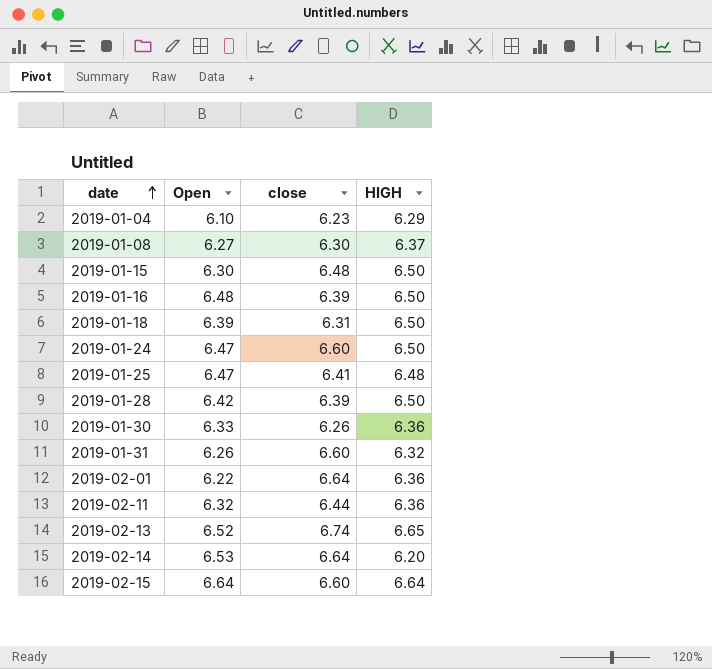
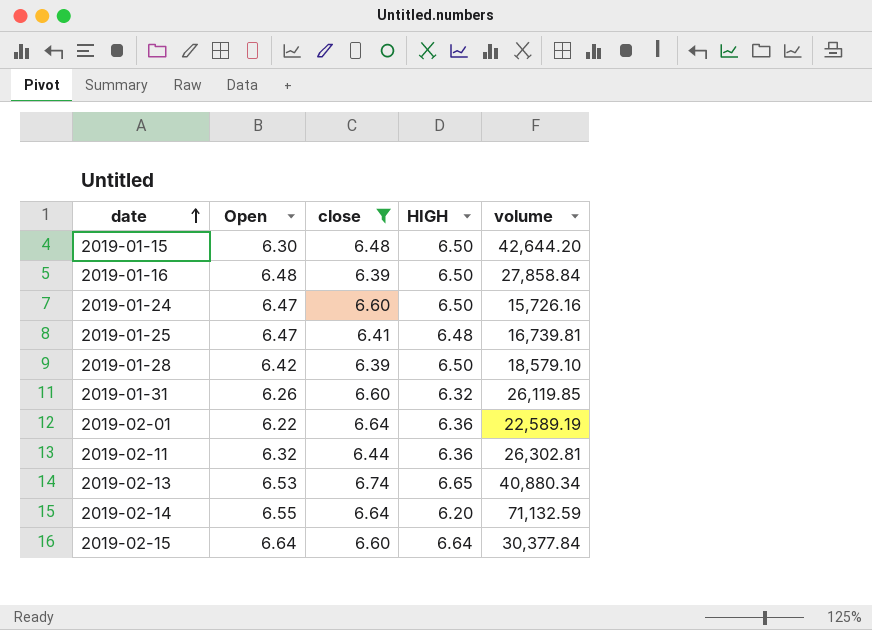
filter: none -> close >= 6.39
column volume | position: none -> 5
2019-02-13 | Open: 6.52 -> 6.53
2019-02-14 | Open: 6.53 -> 6.55

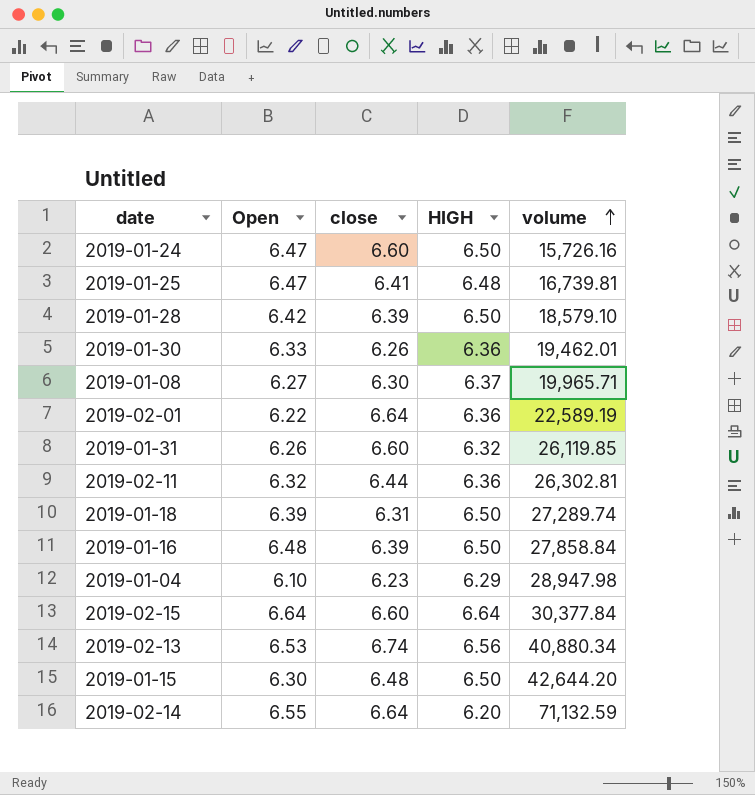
filter: close >= 6.39 -> none
row order: date ascending -> volume ascending
2019-02-13 | HIGH: 6.65 -> 6.56

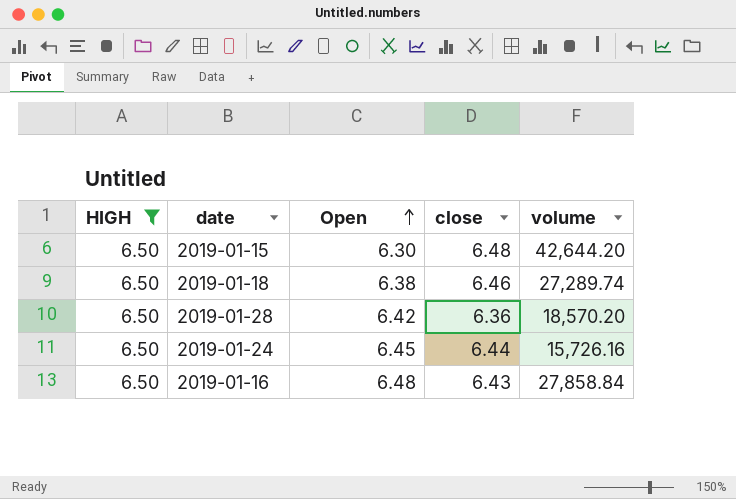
filter: none -> HIGH = 6.50
row order: volume ascending -> Open ascending
column HIGH | position: 4 -> 1
2019-01-18 | Open: 6.39 -> 6.38
2019-01-18 | close: 6.31 -> 6.46
2019-01-28 | close: 6.39 -> 6.36
2019-01-28 | volume: 18,579.10 -> 18,570.20
2019-01-24 | Open: 6.47 -> 6.45
2019-01-24 | close: 6.60 -> 6.44
2019-01-16 | close: 6.39 -> 6.43

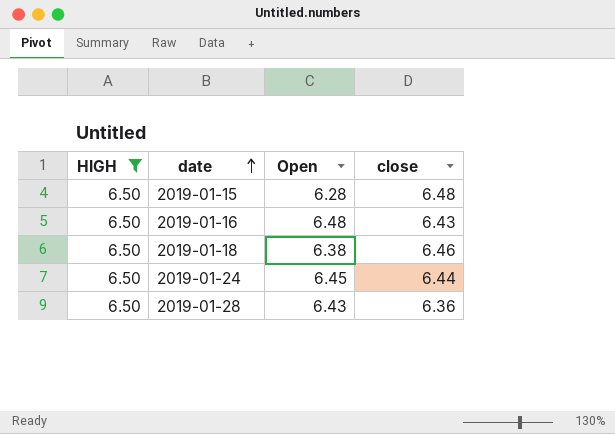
row order: Open ascending -> date ascending
column volume | position: 5 -> none
2019-01-15 | Open: 6.30 -> 6.28
2019-01-28 | Open: 6.42 -> 6.43

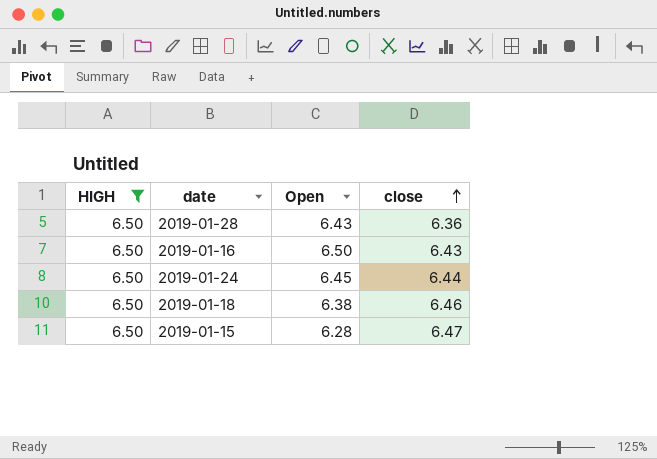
row order: date ascending -> close ascending
2019-01-16 | Open: 6.48 -> 6.50
2019-01-15 | close: 6.48 -> 6.47

